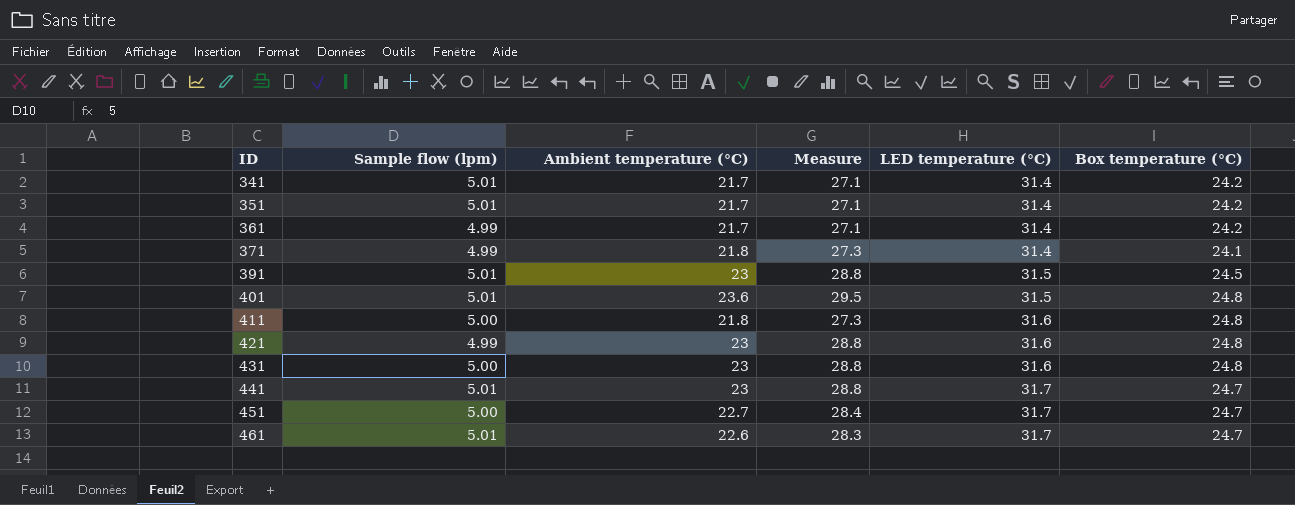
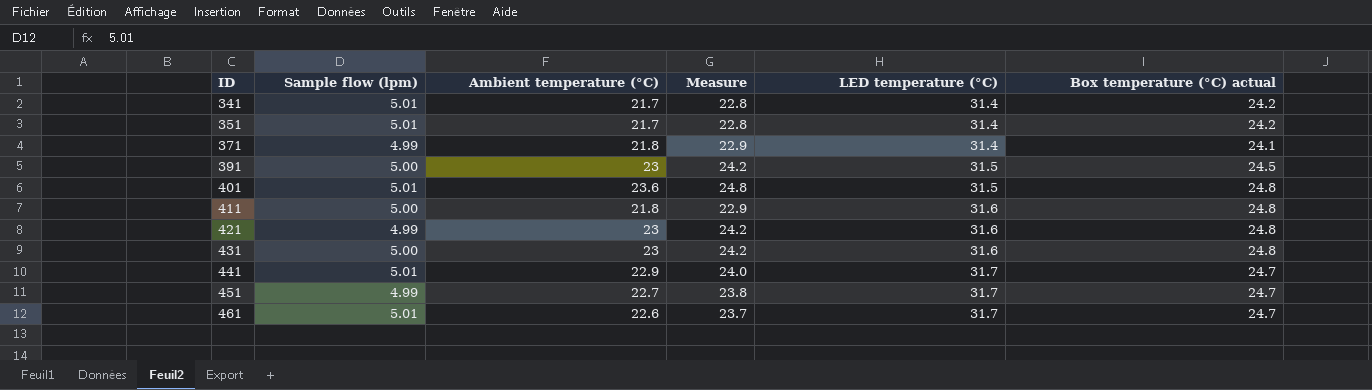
column Measure | formula: [Ambient temperature (°C)] * 1.25 -> [Ambient temperature (°C)] * 1.05
column name: Box temperature (°C) -> Box temperature (°C) actual
row 361: 4.99 | 21.7 | 27.1 | 31.4 | 24.2 -> none
391 | Sample flow (lpm): 5.01 -> 5.00
441 | Ambient temperature (°C): 23 -> 22.9
451 | Sample flow (lpm): 5.00 -> 4.99

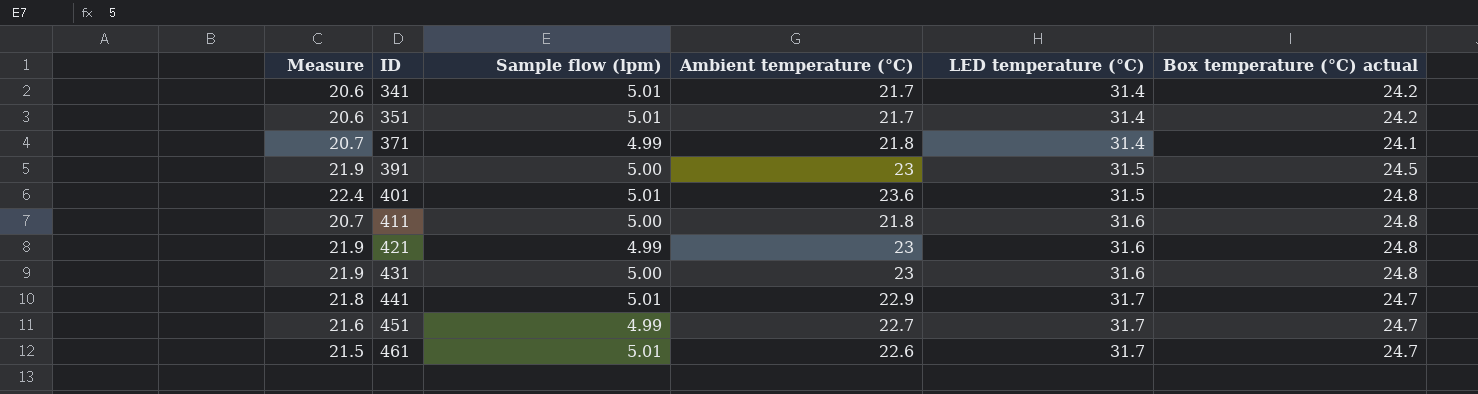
column Measure | formula: [Ambient temperature (°C)] * 1.05 -> [Ambient temperature (°C)] * 0.95
column Measure | position: 4 -> 1

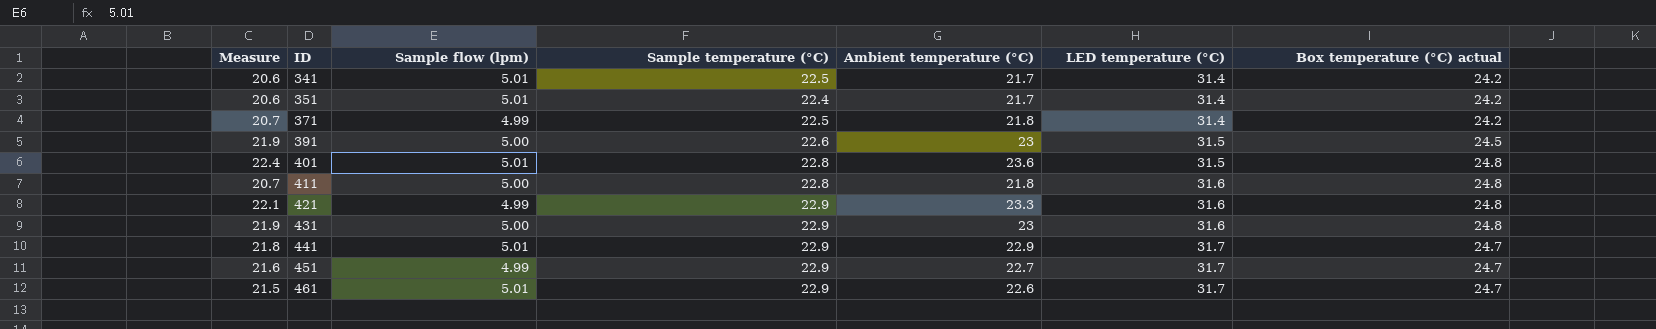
column Sample temperature (°C) | position: none -> 4
371 | Box temperature (°C) actual: 24.1 -> 24.2
421 | Measure: 21.9 -> 22.1
421 | Ambient temperature (°C): 23 -> 23.3

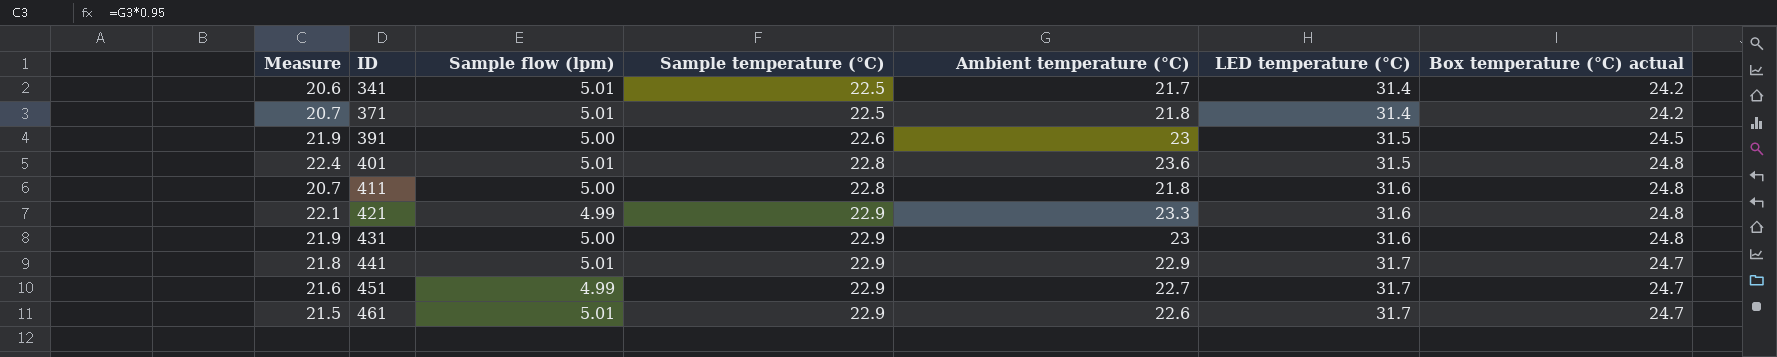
row 351: 20.6 | 5.01 | 22.4 | 21.7 | 31.4 | 24.2 -> none
371 | Sample flow (lpm): 4.99 -> 5.01

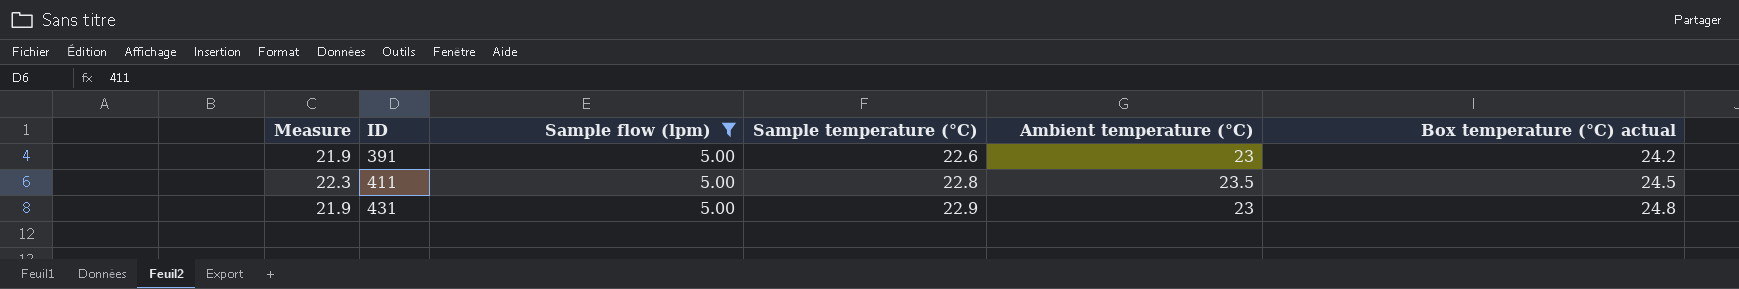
filter: none -> Sample flow (lpm) = 5.00
column LED temperature (°C) | position: 6 -> none
391 | Box temperature (°C) actual: 24.5 -> 24.2
411 | Measure: 20.7 -> 22.3
411 | Ambient temperature (°C): 21.8 -> 23.5
411 | Box temperature (°C) actual: 24.8 -> 24.5

